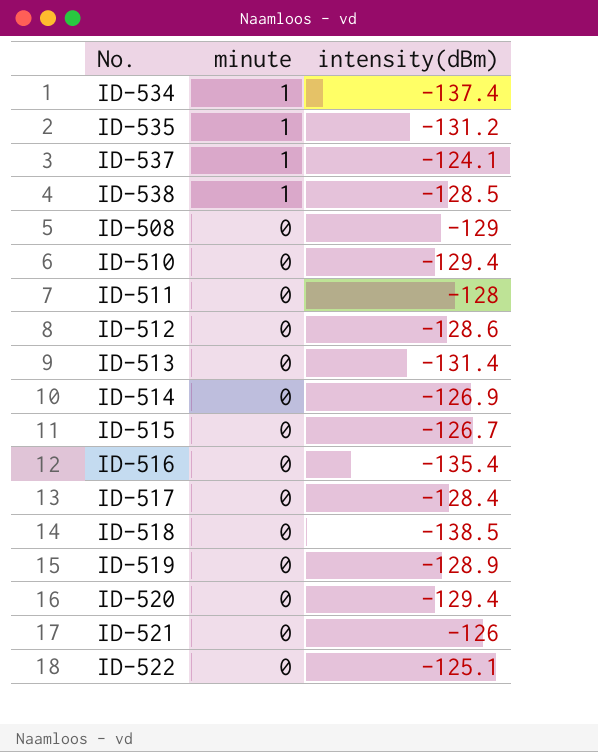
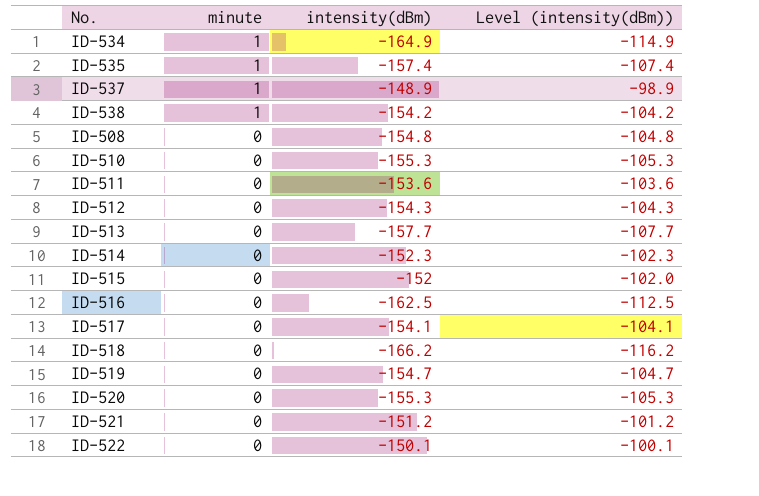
column Level (intensity(dBm)) | formula: none -> [intensity(dBm)] + 50
ID-534 | intensity(dBm): -137.4 -> -164.9
ID-535 | intensity(dBm): -131.2 -> -157.4
ID-537 | intensity(dBm): -124.1 -> -148.9
ID-538 | intensity(dBm): -128.5 -> -154.2
ID-508 | intensity(dBm): -129 -> -154.8
ID-510 | intensity(dBm): -129.4 -> -155.3
ID-511 | intensity(dBm): -128 -> -153.6
ID-512 | intensity(dBm): -128.6 -> -154.3
ID-513 | intensity(dBm): -131.4 -> -157.7
ID-514 | intensity(dBm): -126.9 -> -152.3
ID-515 | intensity(dBm): -126.7 -> -152
ID-516 | intensity(dBm): -135.4 -> -162.5
ID-517 | intensity(dBm): -128.4 -> -154.1
ID-518 | intensity(dBm): -138.5 -> -166.2
ID-519 | intensity(dBm): -128.9 -> -154.7
ID-520 | intensity(dBm): -129.4 -> -155.3
ID-521 | intensity(dBm): -126 -> -151.2
ID-522 | intensity(dBm): -125.1 -> -150.1

